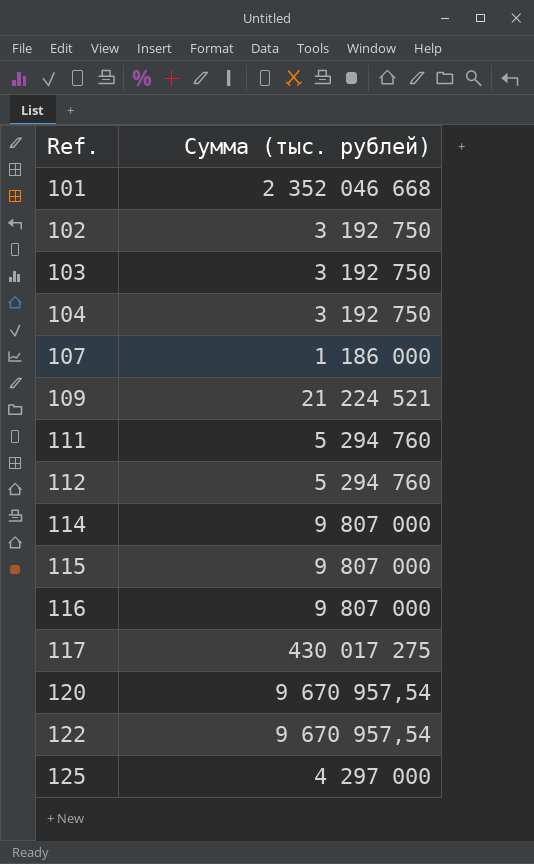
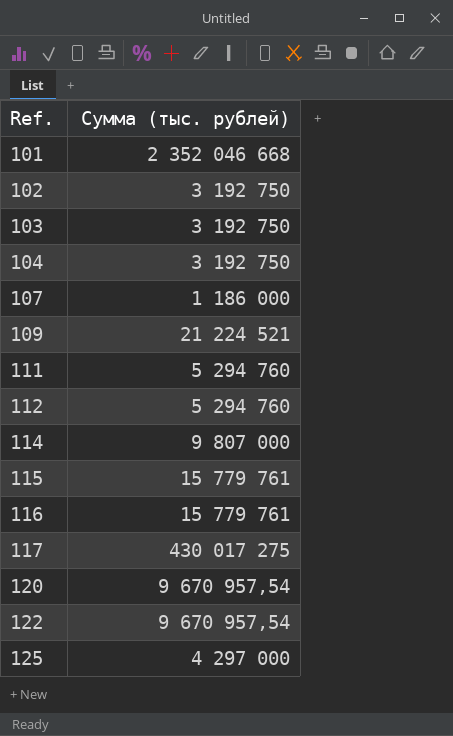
115 | Сумма (тыс. рублей): 9 807 000 -> 15 779 761
116 | Сумма (тыс. рублей): 9 807 000 -> 15 779 761

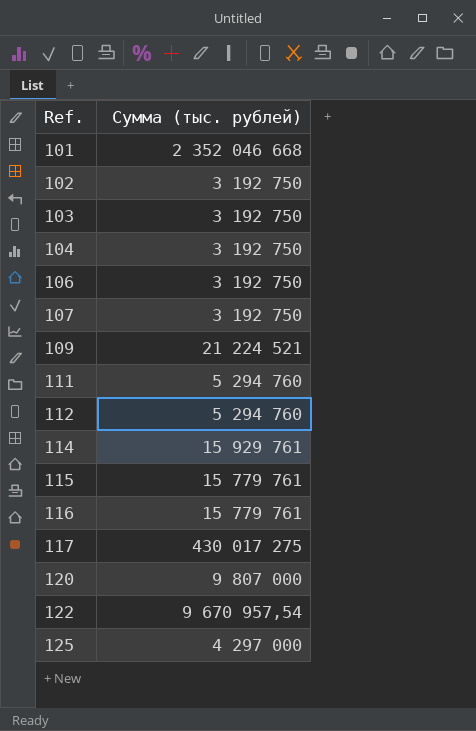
row 106: none -> 3 192 750
107 | Сумма (тыс. рублей): 1 186 000 -> 3 192 750
114 | Сумма (тыс. рублей): 9 807 000 -> 15 929 761
120 | Сумма (тыс. рублей): 9 670 957,54 -> 9 807 000

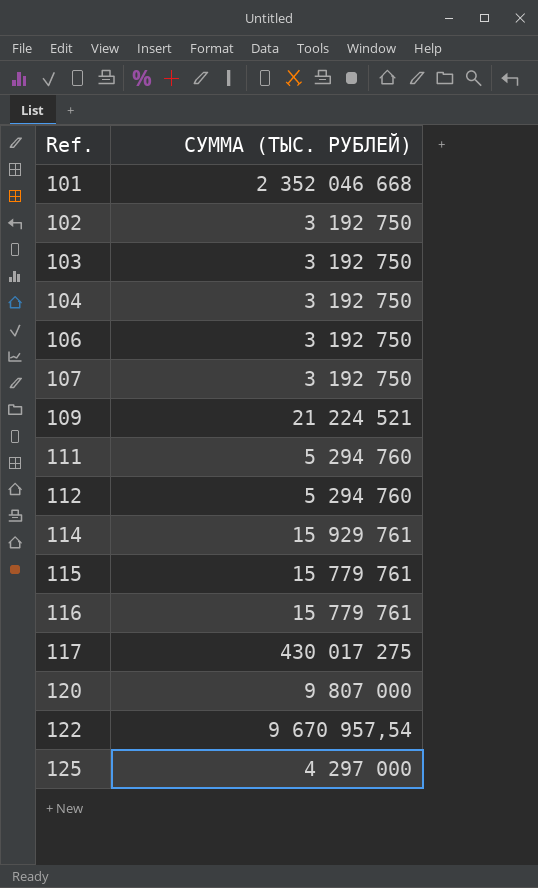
column name: Сумма (тыс. рублей) -> СУММА (ТЫС. РУБЛЕЙ)

